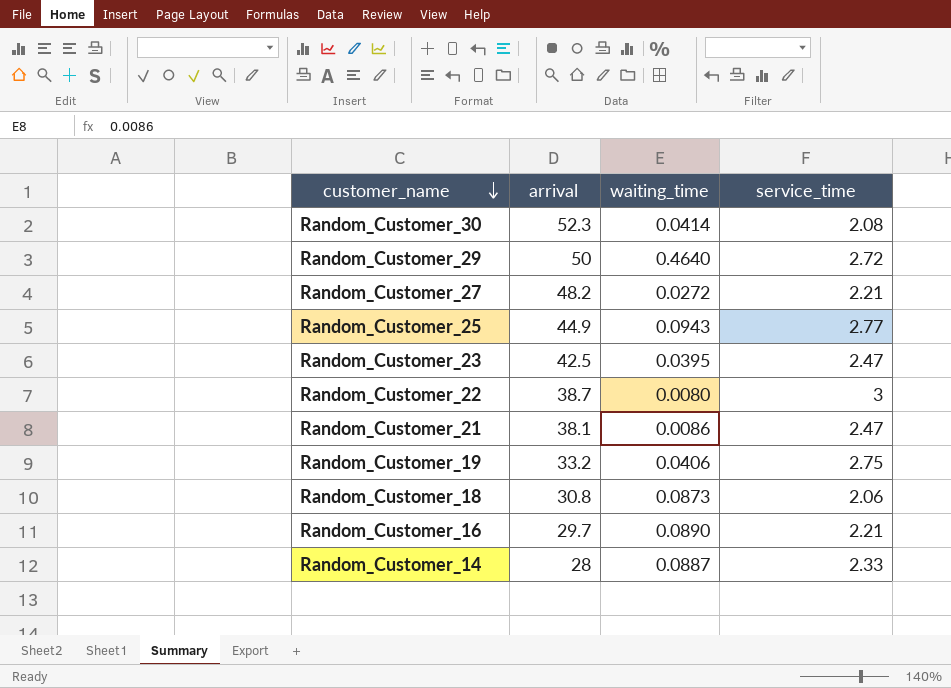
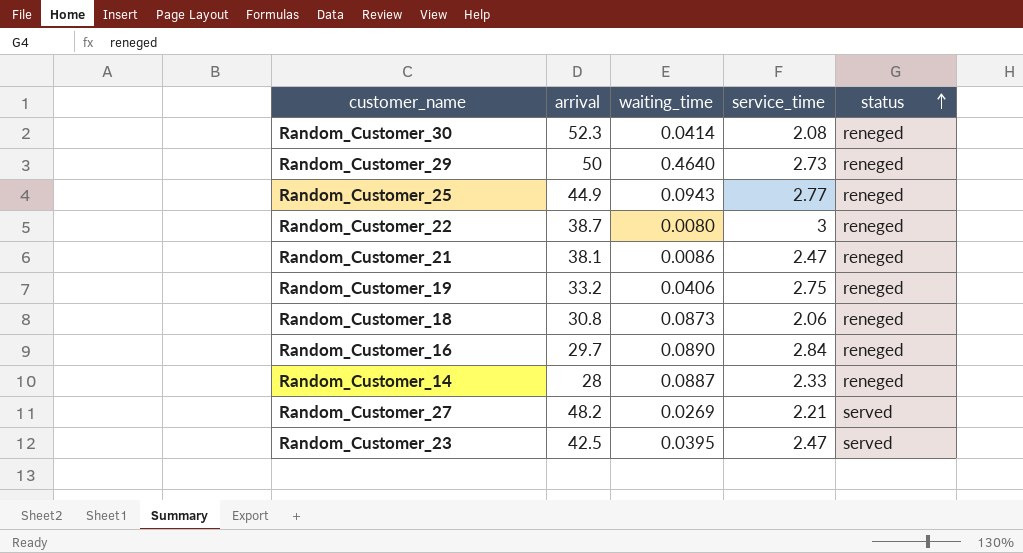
row order: customer_name descending -> status ascending
column status | position: none -> 5
Random_Customer_29 | service_time: 2.72 -> 2.73
Random_Customer_16 | service_time: 2.21 -> 2.84
Random_Customer_27 | waiting_time: 0.0272 -> 0.0269

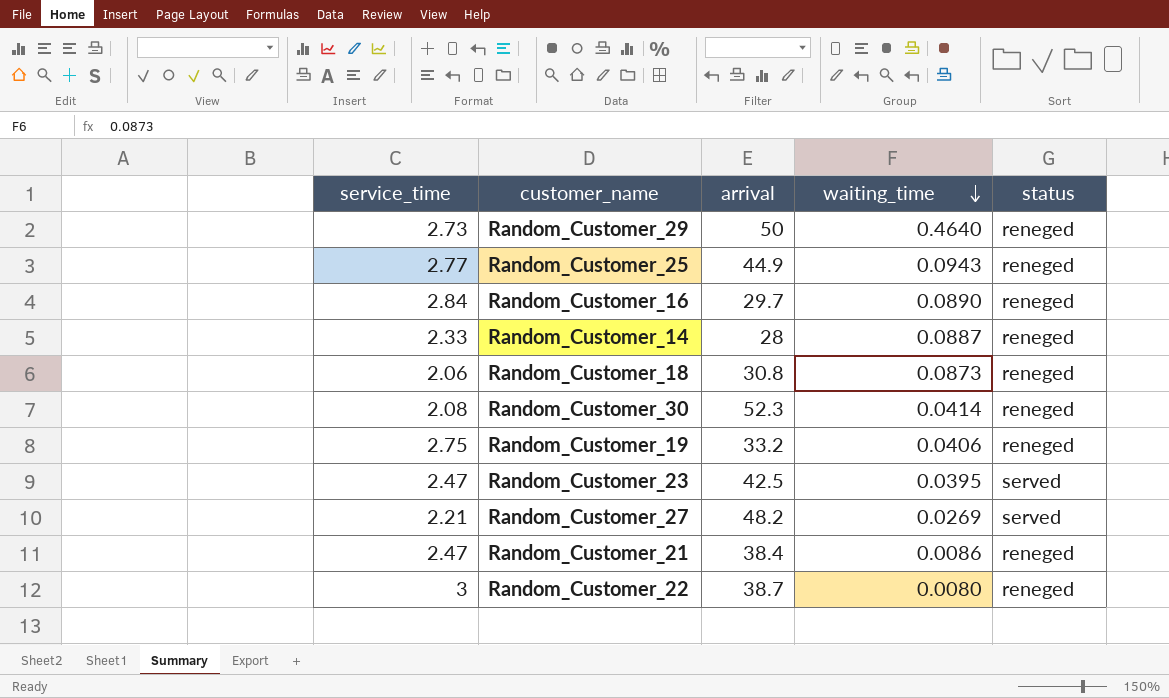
row order: status ascending -> waiting_time descending
column service_time | position: 4 -> 1
Random_Customer_21 | arrival: 38.1 -> 38.4

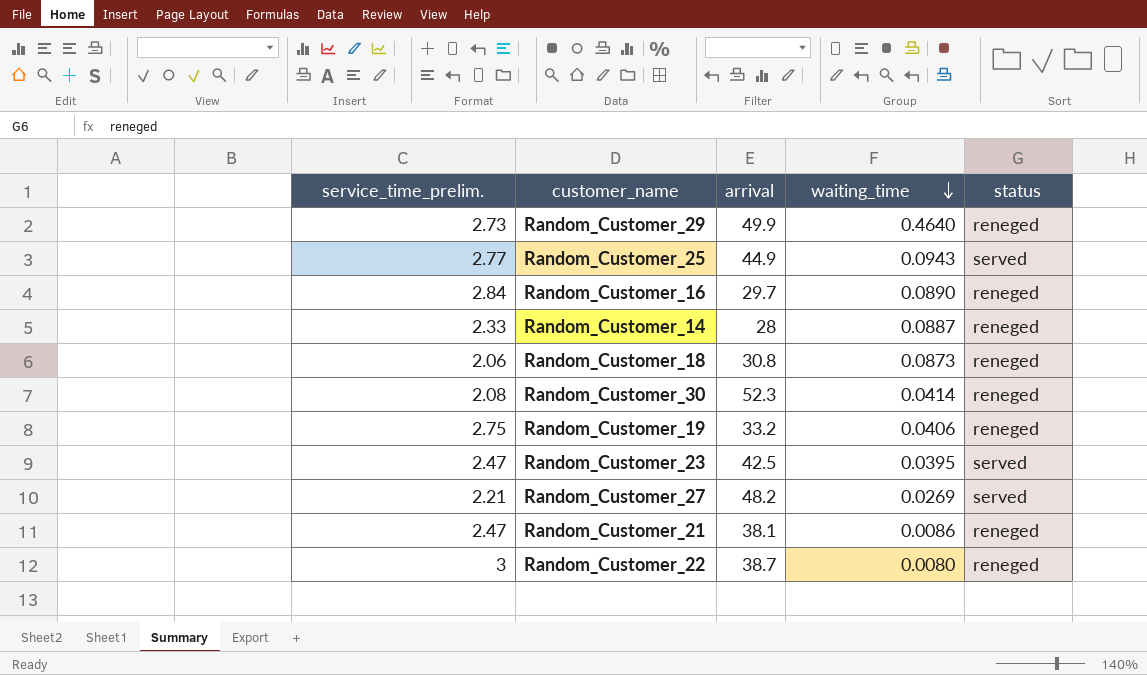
column name: service_time -> service_time_prelim.
Random_Customer_29 | arrival: 50 -> 49.9
Random_Customer_25 | status: reneged -> served
Random_Customer_21 | arrival: 38.4 -> 38.1

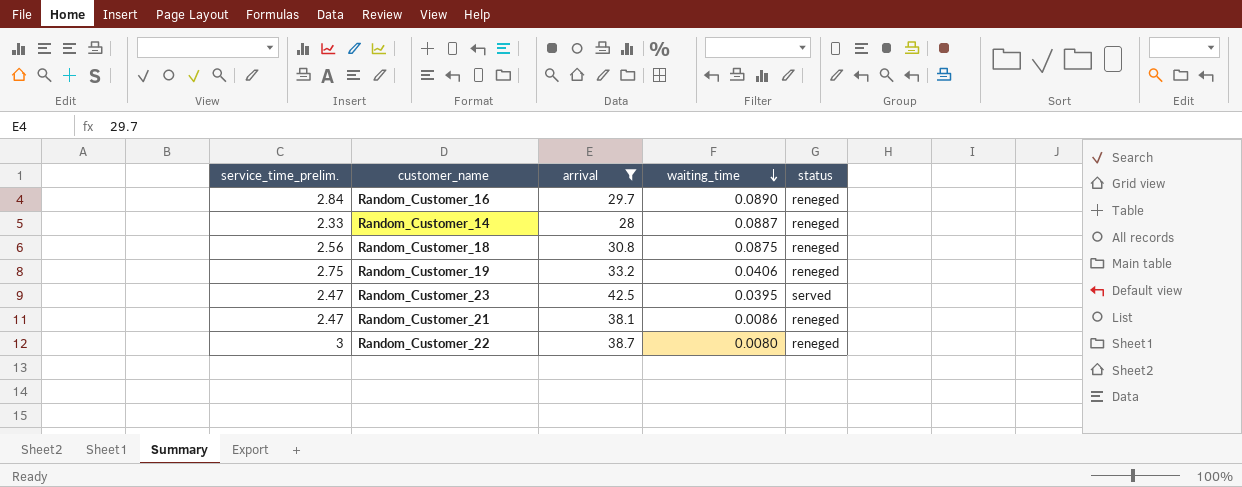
filter: none -> arrival <= 42.5
Random_Customer_18 | service_time_prelim.: 2.06 -> 2.56
Random_Customer_18 | waiting_time: 0.0873 -> 0.0875

